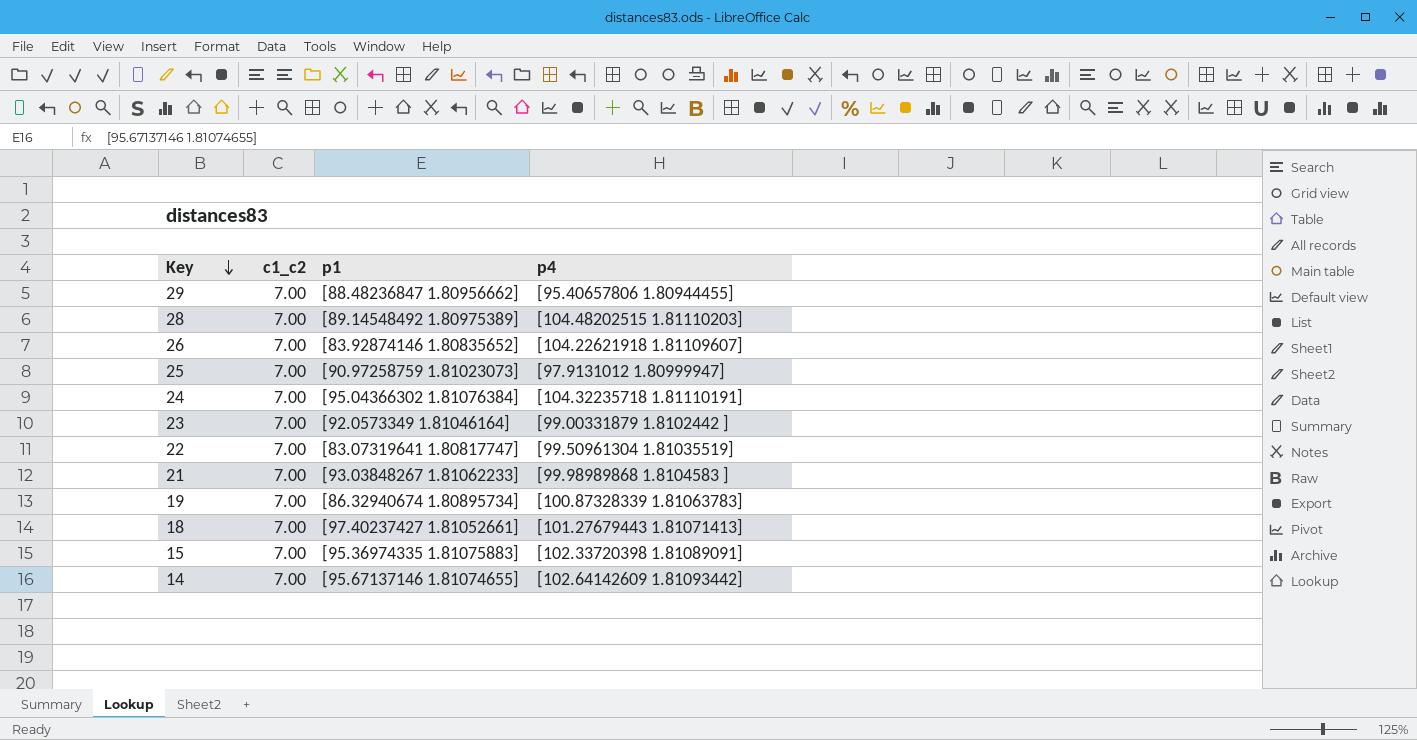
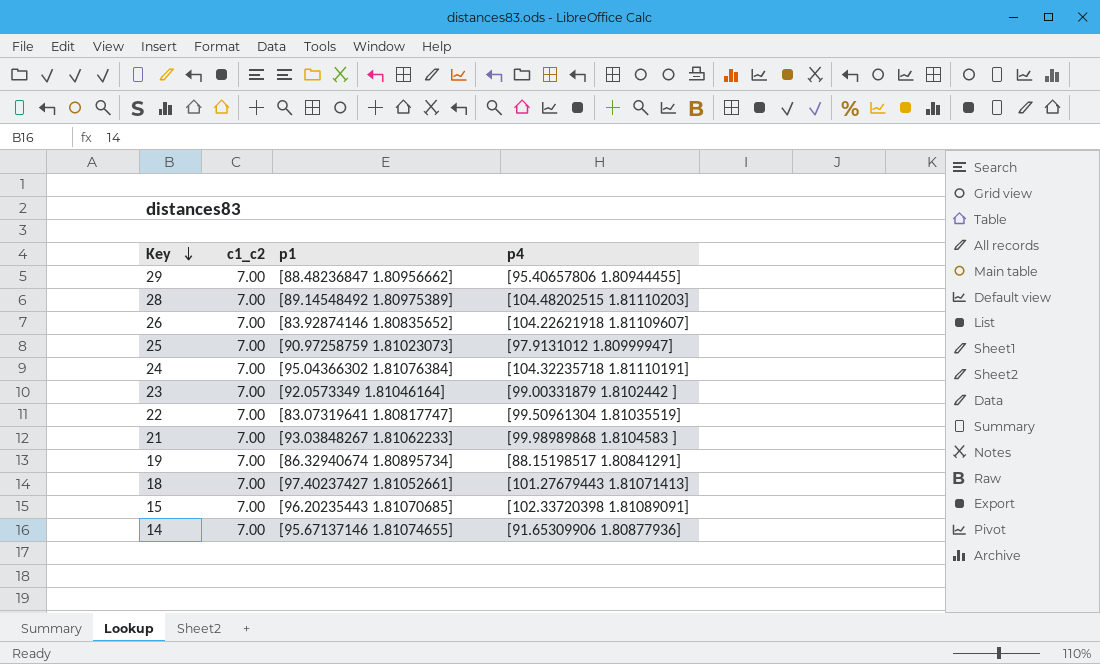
19 | p4: [100.87328339 1.81063783] -> [88.15198517 1.80841291]
15 | p1: [95.36974335 1.81075883] -> [96.20235443 1.81070685]
14 | p4: [102.64142609 1.81093442] -> [91.65309906 1.80877936]

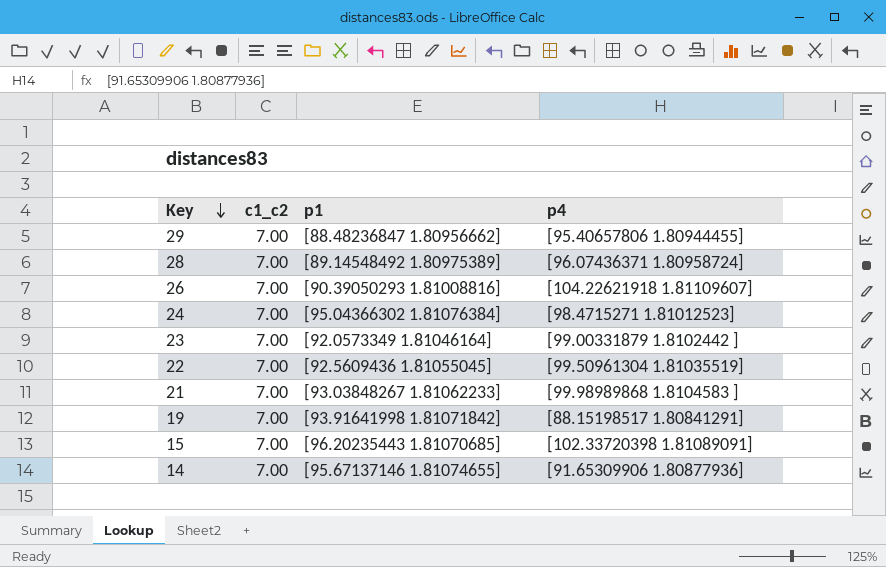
row 25: 7.00 | [90.97258759 1.81023073] | [97.9131012 1.80999947] -> none
row 18: 7.00 | [97.40237427 1.81052661] | [101.27679443 1.81071413] -> none
28 | p4: [104.48202515 1.81110203] -> [96.07436371 1.80958724]
26 | p1: [83.92874146 1.80835652] -> [90.39050293 1.81008816]
24 | p4: [104.32235718 1.81110191] -> [98.4715271 1.81012523]
22 | p1: [83.07319641 1.80817747] -> [92.5609436 1.81055045]
19 | p1: [86.32940674 1.80895734] -> [93.91641998 1.81071842]

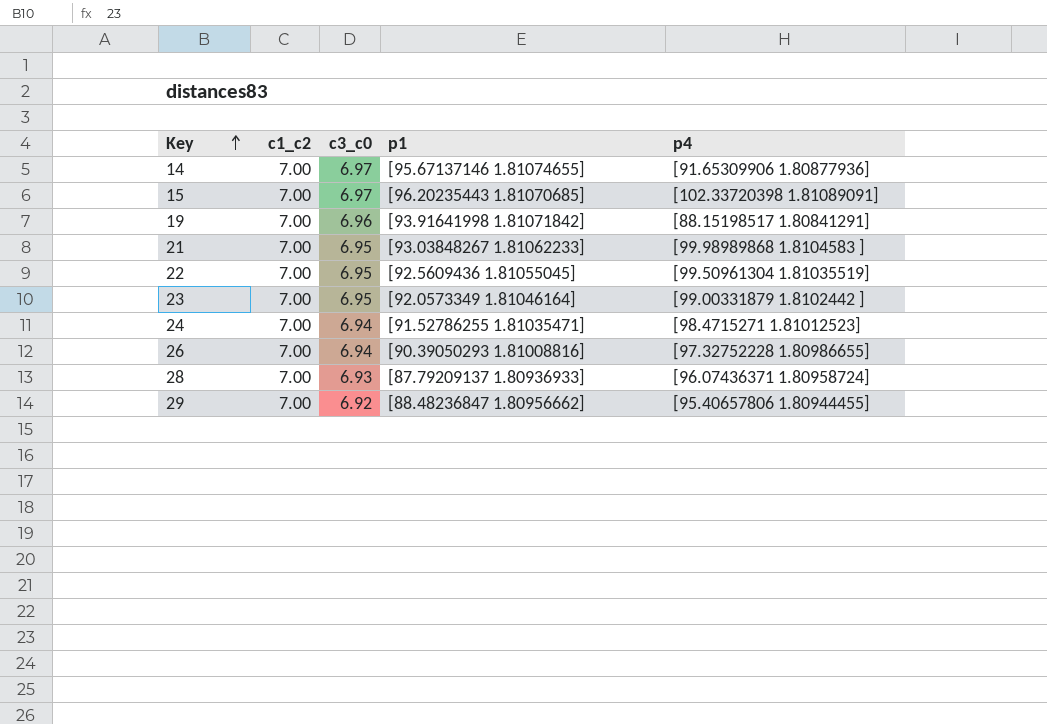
row order: Key descending -> Key ascending
column c3_c0 | position: none -> 3
24 | p1: [95.04366302 1.81076384] -> [91.52786255 1.81035471]
26 | p4: [104.22621918 1.81109607] -> [97.32752228 1.80986655]
28 | p1: [89.14548492 1.80975389] -> [87.79209137 1.80936933]

